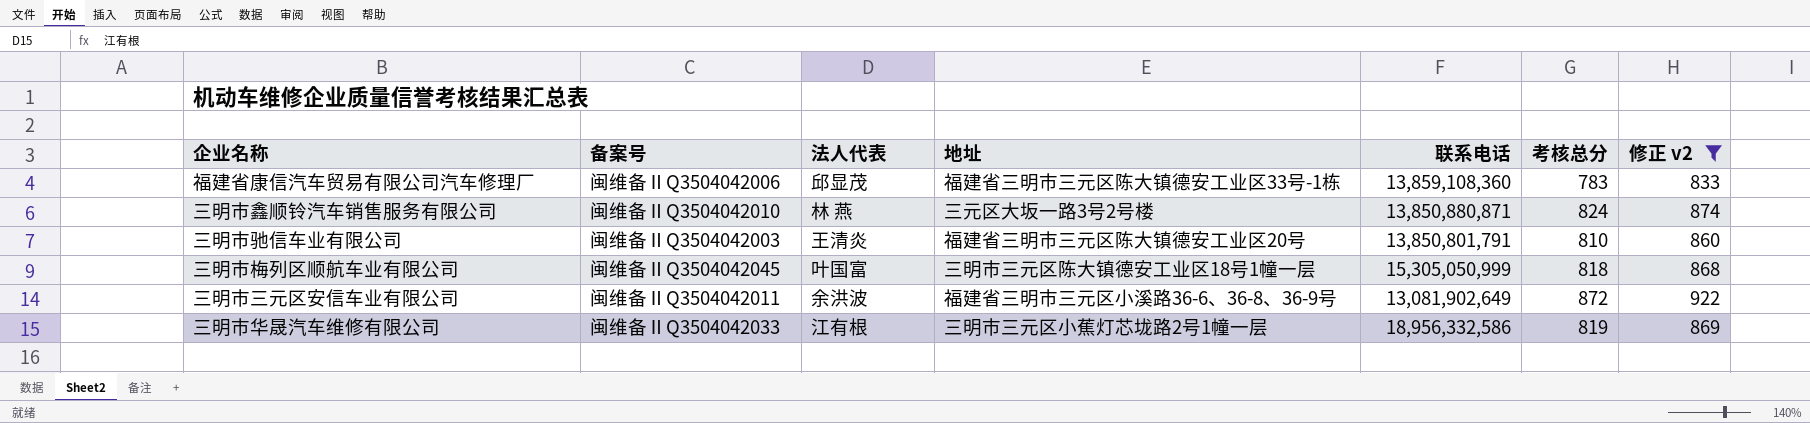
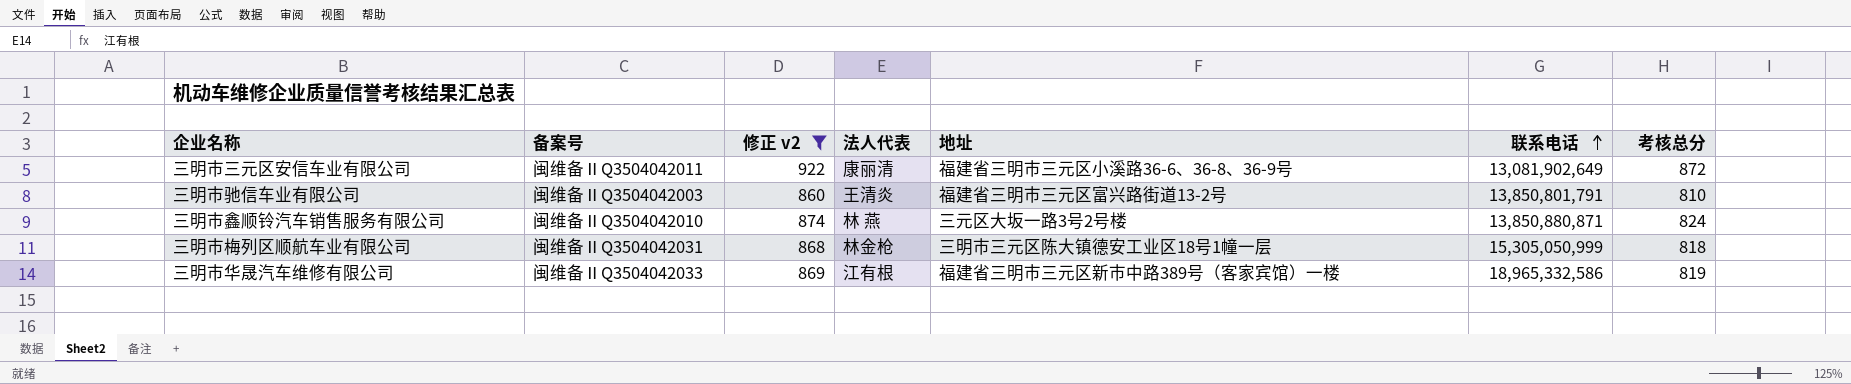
row order: none -> 联系电话 ascending
column 修正 v2 | position: 7 -> 3
row 福建省康信汽车贸易有限公司汽车修理厂: 闽维备ⅡQ3504042006 | 邱显茂 | 福建省三明市三元区陈大镇德安工业区33号-1栋 | 13,859,108,360 | 783 | 833 -> none
三明市三元区安信车业有限公司 | 法人代表: 余洪波 -> 康丽清
三明市驰信车业有限公司 | 地址: 福建省三明市三元区陈大镇德安工业区20号 -> 福建省三明市三元区富兴路街道13-2号
三明市梅列区顺航车业有限公司 | 备案号: 闽维备ⅡQ3504042045 -> 闽维备ⅡQ3504042031
三明市梅列区顺航车业有限公司 | 法人代表: 叶国富 -> 林金枪
三明市华晟汽车维修有限公司 | 地址: 三明市三元区小蕉灯芯垅路2号1幢一层 -> 福建省三明市三元区新市中路389号（客家宾馆）一楼
三明市华晟汽车维修有限公司 | 联系电话: 18,956,332,586 -> 18,965,332,586

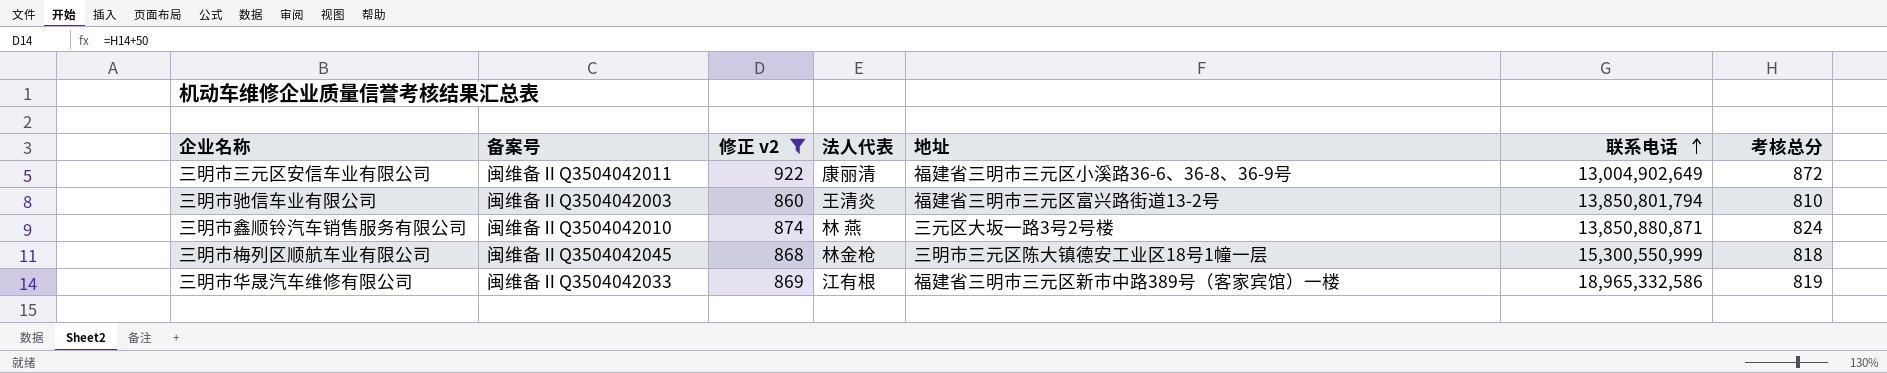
三明市三元区安信车业有限公司 | 联系电话: 13,081,902,649 -> 13,004,902,649
三明市驰信车业有限公司 | 联系电话: 13,850,801,791 -> 13,850,801,794
三明市梅列区顺航车业有限公司 | 备案号: 闽维备ⅡQ3504042031 -> 闽维备ⅡQ3504042045
三明市梅列区顺航车业有限公司 | 联系电话: 15,305,050,999 -> 15,300,550,999

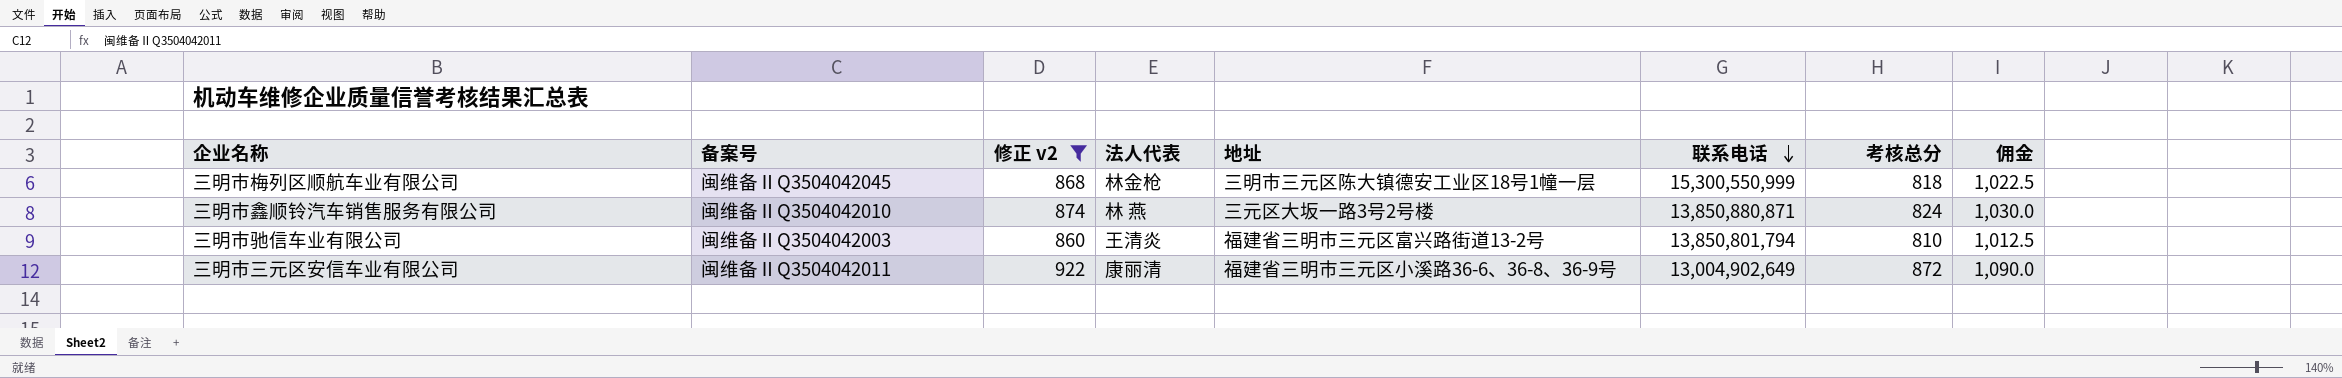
row order: 联系电话 ascending -> 联系电话 descending
column 佣金 | formula: none -> [考核总分] * 1.25
row 三明市华晟汽车维修有限公司: 闽维备ⅡQ3504042033 | 869 | 江有根 | 福建省三明市三元区新市中路389号（客家宾馆）一楼 | 18,965,332,586 | 819 -> none

